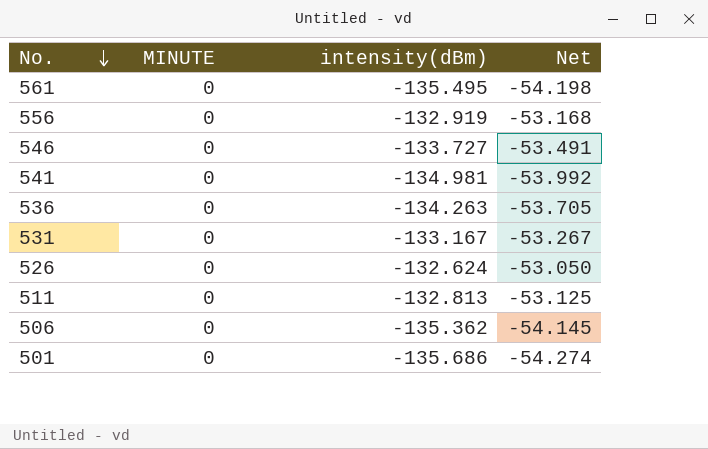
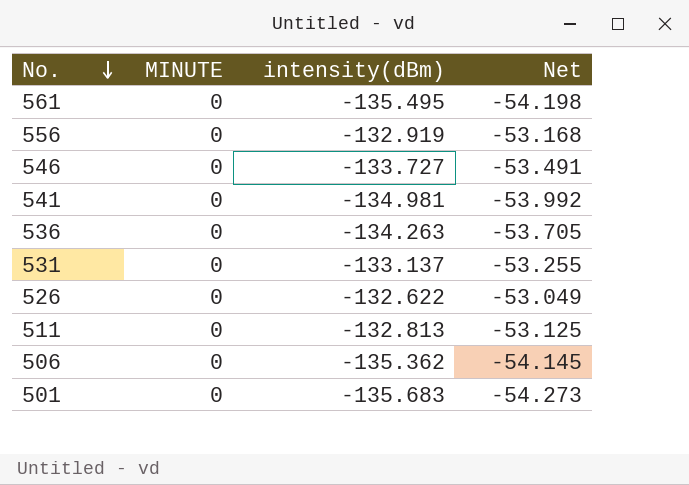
531 | intensity(dBm): -133.167 -> -133.137
531 | Net: -53.267 -> -53.255
526 | intensity(dBm): -132.624 -> -132.622
526 | Net: -53.050 -> -53.049
501 | intensity(dBm): -135.686 -> -135.683
501 | Net: -54.274 -> -54.273

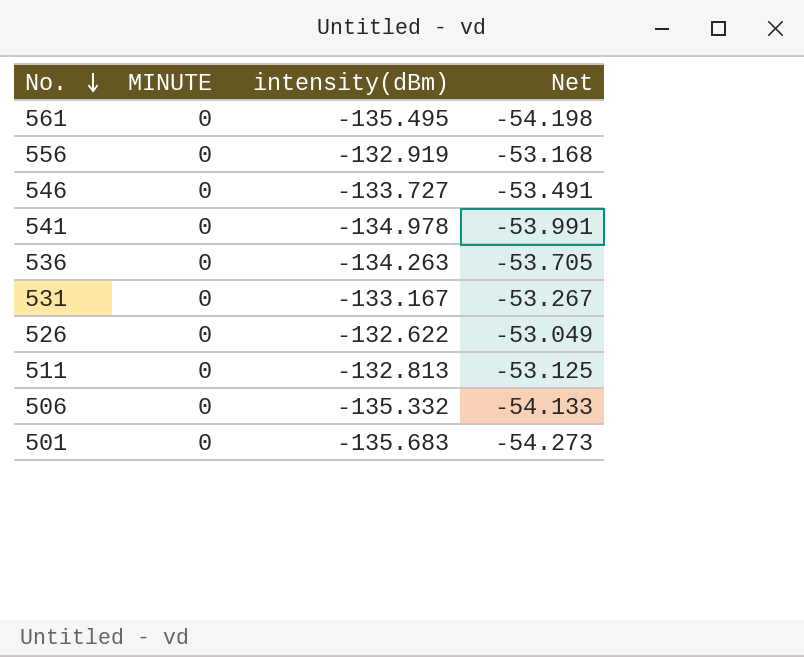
541 | intensity(dBm): -134.981 -> -134.978
541 | Net: -53.992 -> -53.991
531 | intensity(dBm): -133.137 -> -133.167
531 | Net: -53.255 -> -53.267
506 | intensity(dBm): -135.362 -> -135.332
506 | Net: -54.145 -> -54.133

